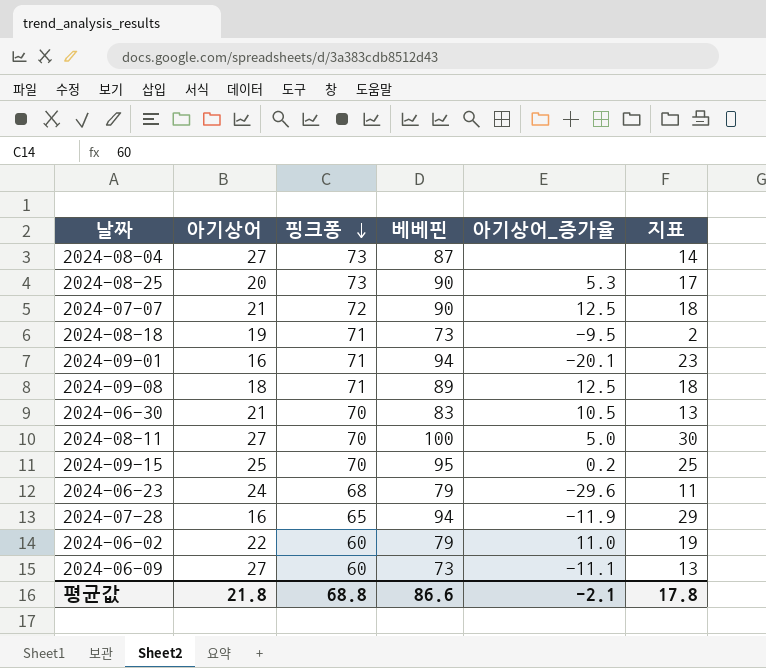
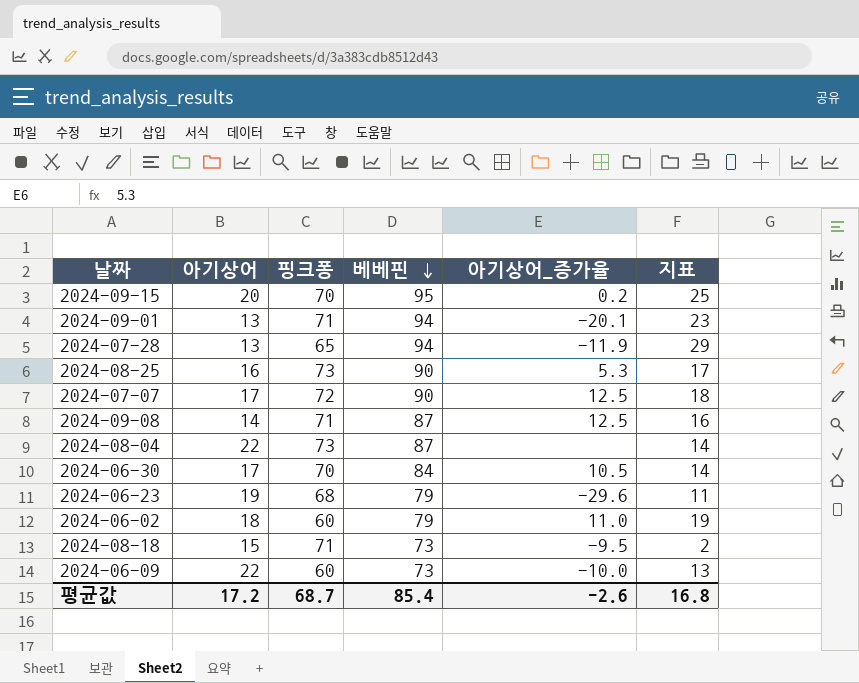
row order: 핑크퐁 descending -> 베베핀 descending
row 2024-08-11: 27 | 70 | 100 | 5.0 | 30 -> none
2024-09-15 | 아기상어: 25 -> 20
2024-09-01 | 아기상어: 16 -> 13
2024-07-28 | 아기상어: 16 -> 13
2024-08-25 | 아기상어: 20 -> 16
2024-07-07 | 아기상어: 21 -> 17
2024-09-08 | 아기상어: 18 -> 14
2024-09-08 | 베베핀: 89 -> 87
2024-09-08 | 지표: 18 -> 16
2024-08-04 | 아기상어: 27 -> 22
2024-06-30 | 아기상어: 21 -> 17
2024-06-30 | 베베핀: 83 -> 84
2024-06-30 | 지표: 13 -> 14
2024-06-23 | 아기상어: 24 -> 19
2024-06-02 | 아기상어: 22 -> 18
2024-08-18 | 아기상어: 19 -> 15
2024-06-09 | 아기상어: 27 -> 22
2024-06-09 | 아기상어_증가율: -11.1 -> -10.0
평균값 | 아기상어: 21.8 -> 17.2
평균값 | 핑크퐁: 68.8 -> 68.7
평균값 | 베베핀: 86.6 -> 85.4
평균값 | 아기상어_증가율: -2.1 -> -2.6
평균값 | 지표: 17.8 -> 16.8

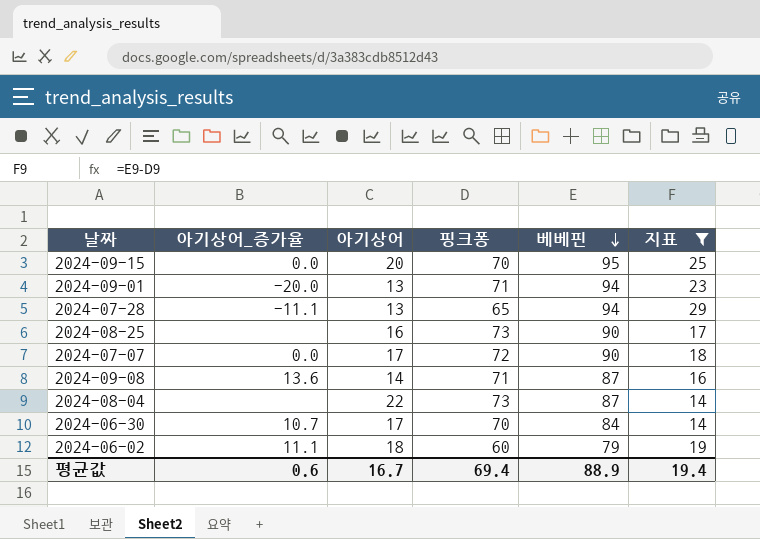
filter: none -> 지표 >= 14
column 아기상어_증가율 | position: 5 -> 2
2024-09-15 | 아기상어_증가율: 0.2 -> 0.0
2024-09-01 | 아기상어_증가율: -20.1 -> -20.0
2024-07-28 | 아기상어_증가율: -11.9 -> -11.1
2024-08-25 | 아기상어_증가율: 5.3 -> none
2024-07-07 | 아기상어_증가율: 12.5 -> 0.0
2024-09-08 | 아기상어_증가율: 12.5 -> 13.6
2024-06-30 | 아기상어_증가율: 10.5 -> 10.7
2024-06-02 | 아기상어_증가율: 11.0 -> 11.1
평균값 | 아기상어_증가율: -2.6 -> 0.6
평균값 | 아기상어: 17.2 -> 16.7
평균값 | 핑크퐁: 68.7 -> 69.4
평균값 | 베베핀: 85.4 -> 88.9
평균값 | 지표: 16.8 -> 19.4

